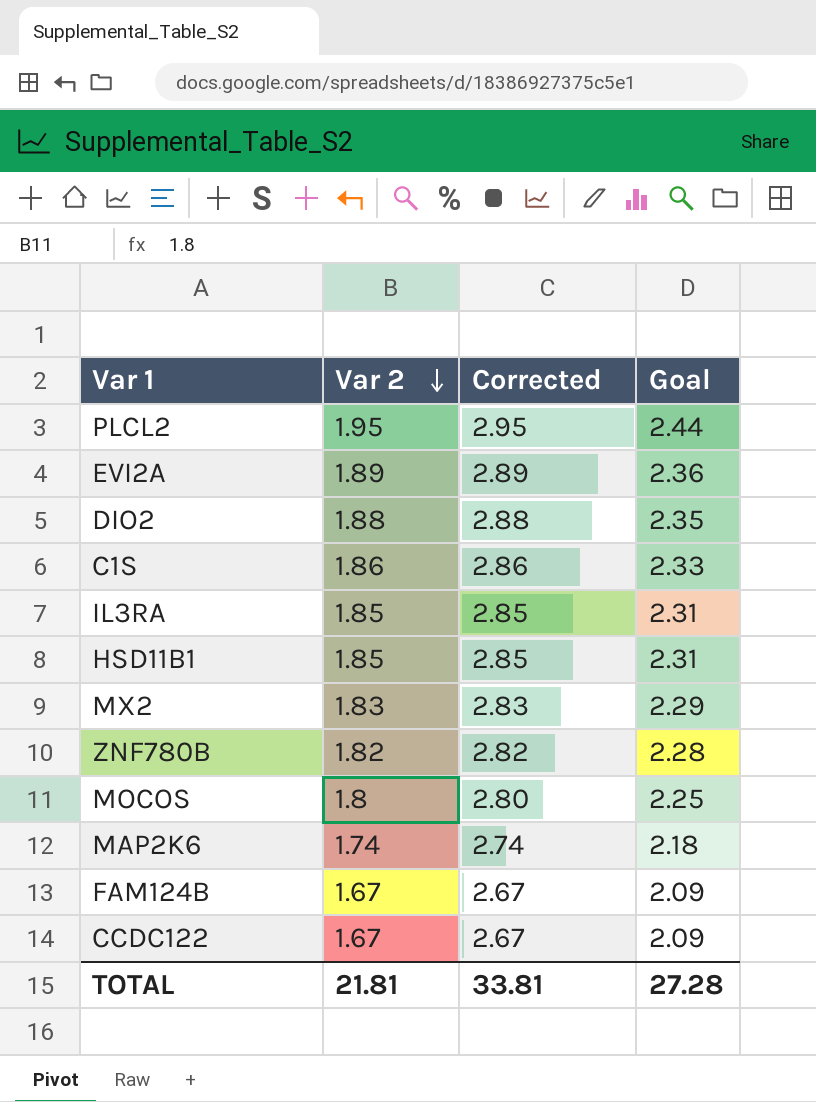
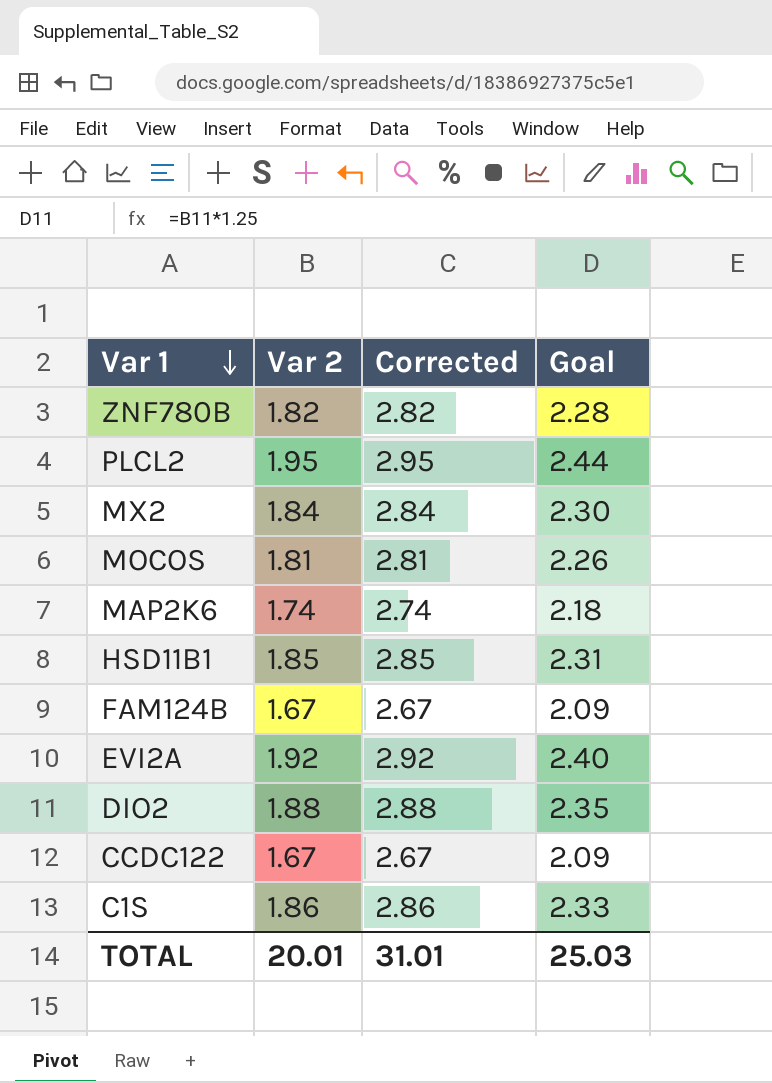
row order: Var 2 descending -> Var 1 descending
row IL3RA: 1.85 | 2.85 | 2.31 -> none
MX2 | Var 2: 1.83 -> 1.84
MX2 | Corrected: 2.83 -> 2.84
MX2 | Goal: 2.29 -> 2.30
MOCOS | Var 2: 1.8 -> 1.81
MOCOS | Corrected: 2.80 -> 2.81
MOCOS | Goal: 2.25 -> 2.26
EVI2A | Var 2: 1.89 -> 1.92
EVI2A | Corrected: 2.89 -> 2.92
EVI2A | Goal: 2.36 -> 2.40
TOTAL | Var 2: 21.81 -> 20.01
TOTAL | Corrected: 33.81 -> 31.01
TOTAL | Goal: 27.28 -> 25.03

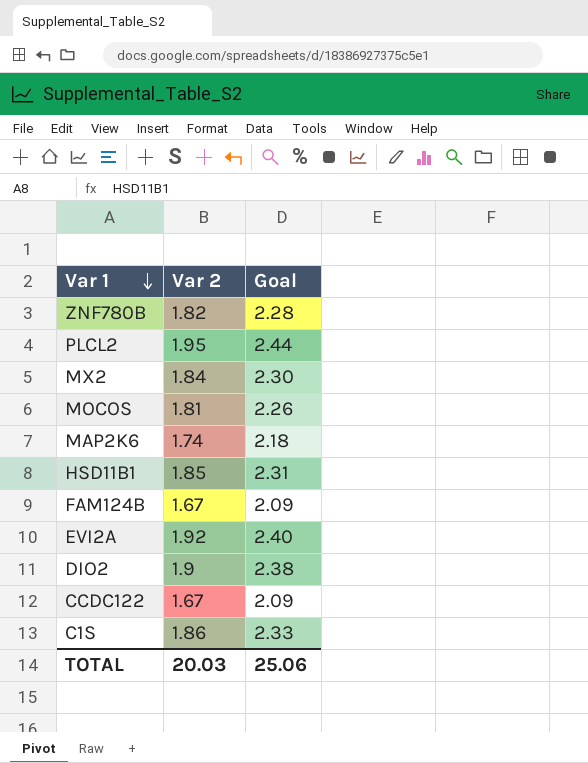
column Corrected | formula: [Var 2] + 1 -> none
DIO2 | Var 2: 1.88 -> 1.9
DIO2 | Goal: 2.35 -> 2.38
TOTAL | Var 2: 20.01 -> 20.03
TOTAL | Goal: 25.03 -> 25.06

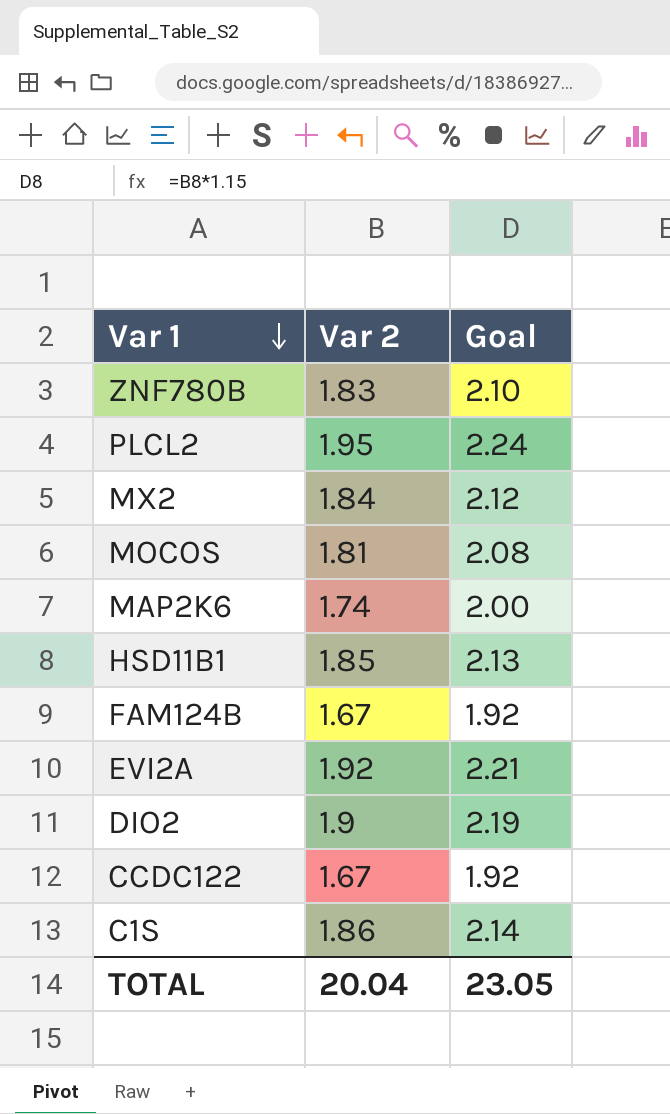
column Goal | formula: [Var 2] * 1.25 -> [Var 2] * 1.15
ZNF780B | Var 2: 1.82 -> 1.83
TOTAL | Var 2: 20.03 -> 20.04
TOTAL | Goal: 25.06 -> 23.05

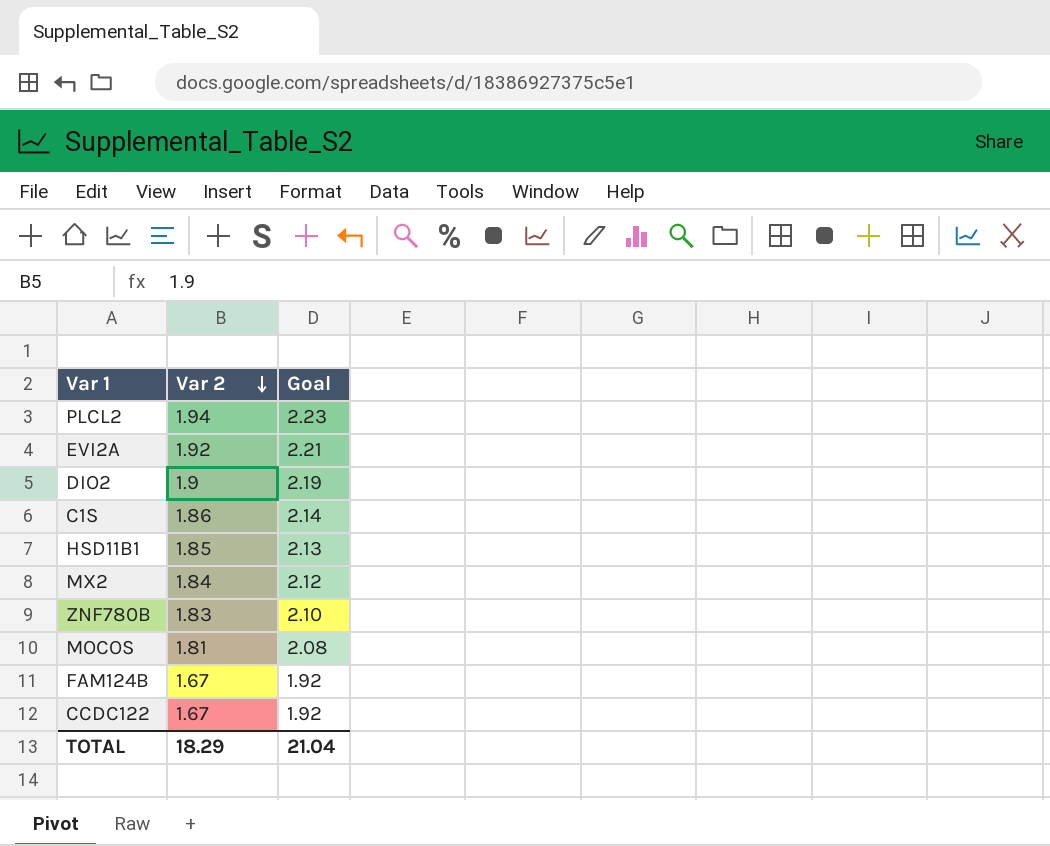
row order: Var 1 descending -> Var 2 descending
row MAP2K6: 1.74 | 2.00 -> none
PLCL2 | Var 2: 1.95 -> 1.94
PLCL2 | Goal: 2.24 -> 2.23
TOTAL | Var 2: 20.04 -> 18.29
TOTAL | Goal: 23.05 -> 21.04

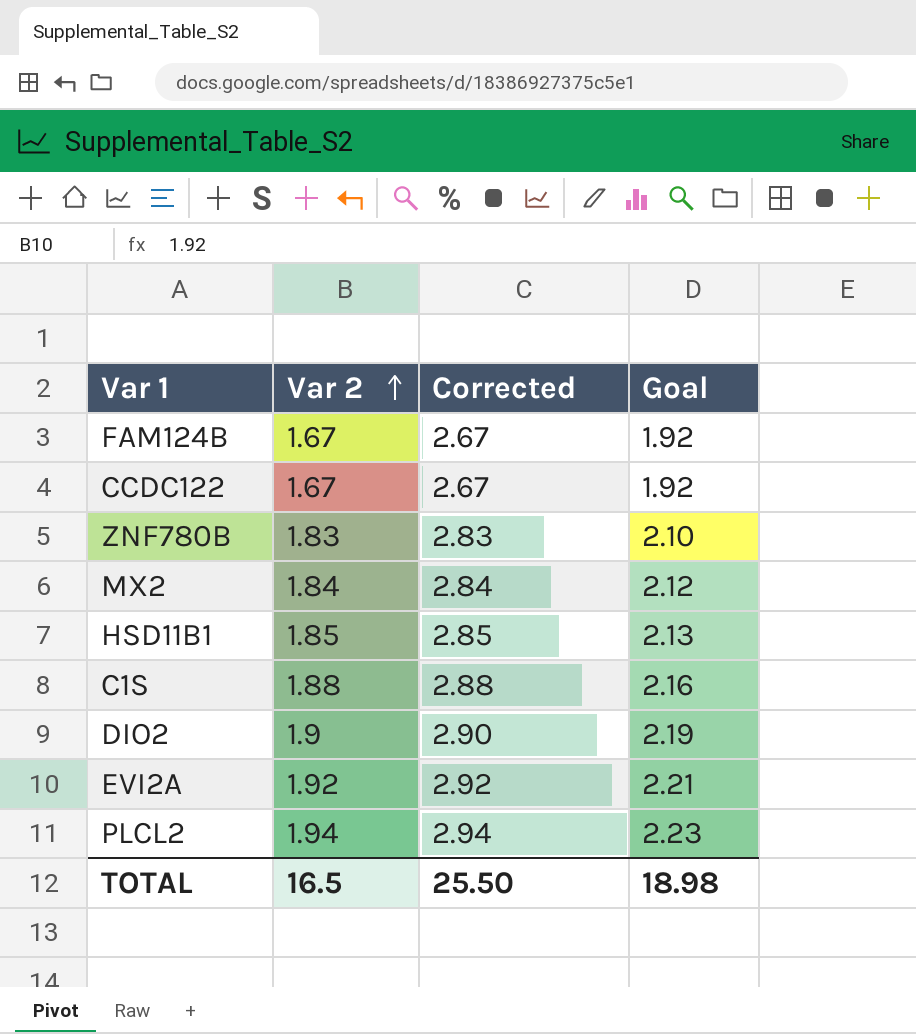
row order: Var 2 descending -> Var 2 ascending
column Corrected | formula: none -> [Var 2] + 1
row MOCOS: 1.81 | 2.08 -> none
C1S | Var 2: 1.86 -> 1.88
C1S | Goal: 2.14 -> 2.16
TOTAL | Var 2: 18.29 -> 16.5
TOTAL | Goal: 21.04 -> 18.98

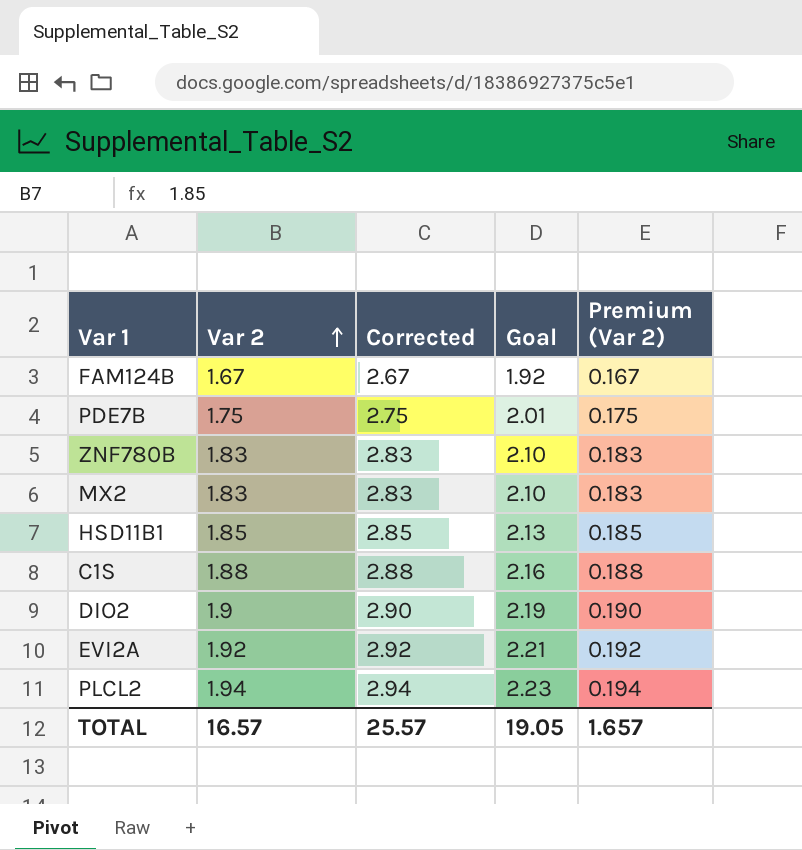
column Premium (Var 2) | formula: none -> [Var 2] * 0.1
row CCDC122: 1.67 | 2.67 | 1.92 -> none
row PDE7B: none -> 1.75 | 2.75 | 2.01 | 0.175
MX2 | Var 2: 1.84 -> 1.83
MX2 | Corrected: 2.84 -> 2.83
MX2 | Goal: 2.12 -> 2.10
TOTAL | Var 2: 16.5 -> 16.57
TOTAL | Corrected: 25.50 -> 25.57
TOTAL | Goal: 18.98 -> 19.05

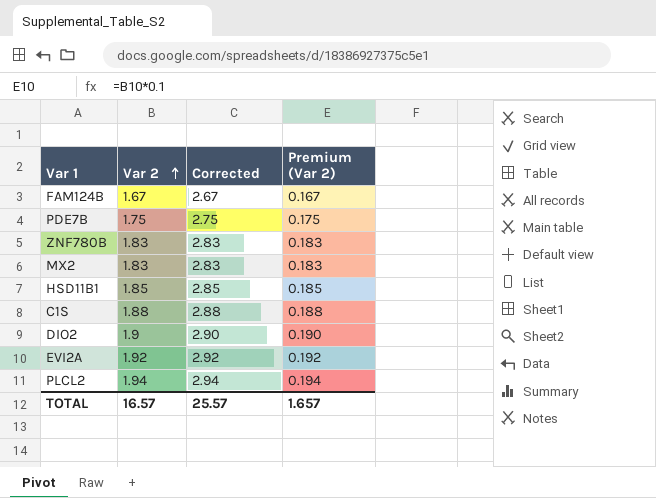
column Goal | formula: [Var 2] * 1.15 -> none

